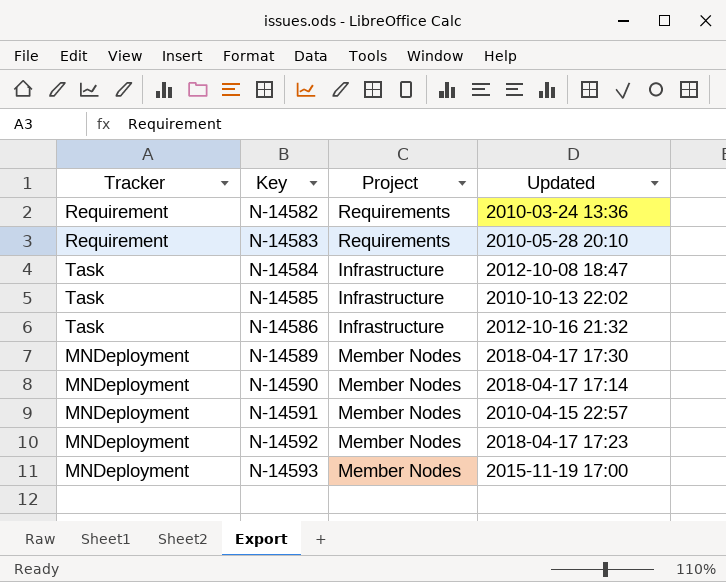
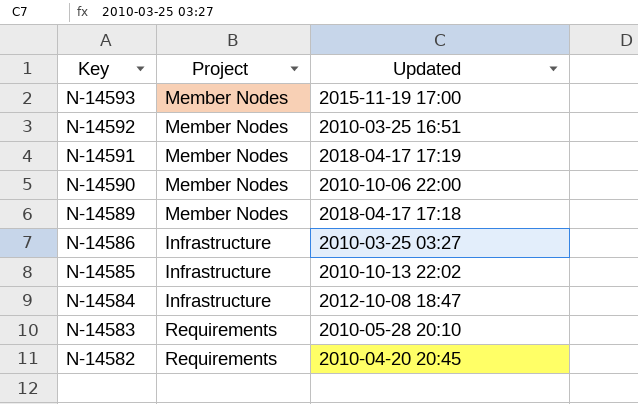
row order: Key ascending -> Key descending
column Tracker | position: 1 -> none
N-14592 | Updated: 2018-04-17 17:23 -> 2010-03-25 16:51
N-14591 | Updated: 2010-04-15 22:57 -> 2018-04-17 17:19
N-14590 | Updated: 2018-04-17 17:14 -> 2010-10-06 22:00
N-14589 | Updated: 2018-04-17 17:30 -> 2018-04-17 17:18
N-14586 | Updated: 2012-10-16 21:32 -> 2010-03-25 03:27
N-14582 | Updated: 2010-03-24 13:36 -> 2010-04-20 20:45

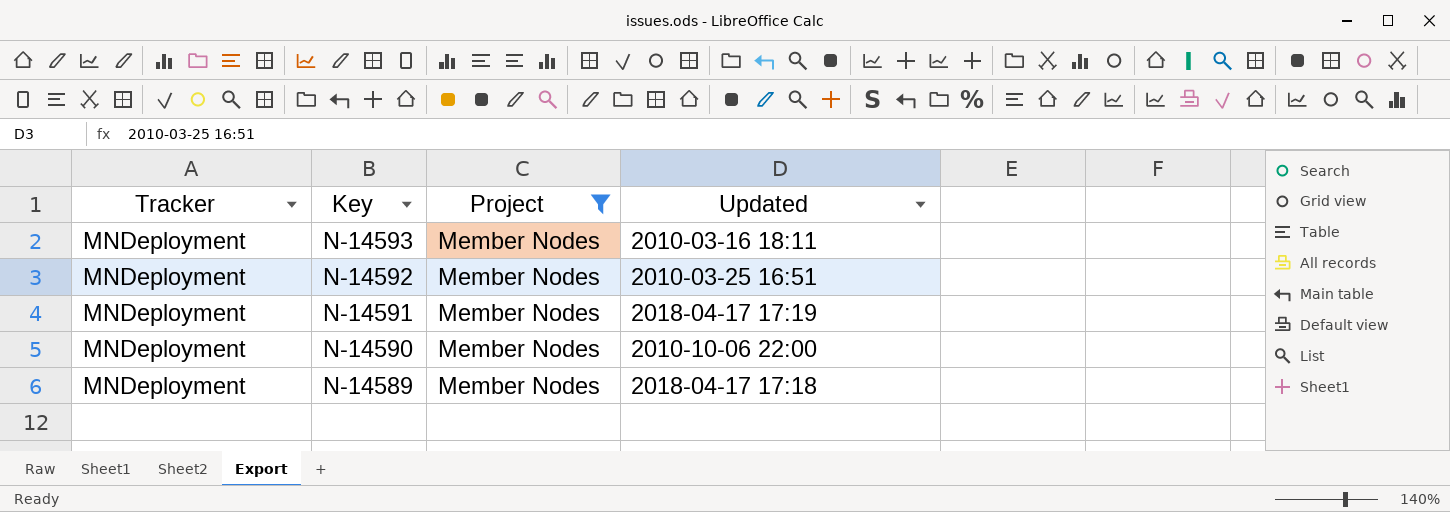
filter: none -> Project = Member Nodes
column Tracker | position: none -> 1
N-14593 | Updated: 2015-11-19 17:00 -> 2010-03-16 18:11

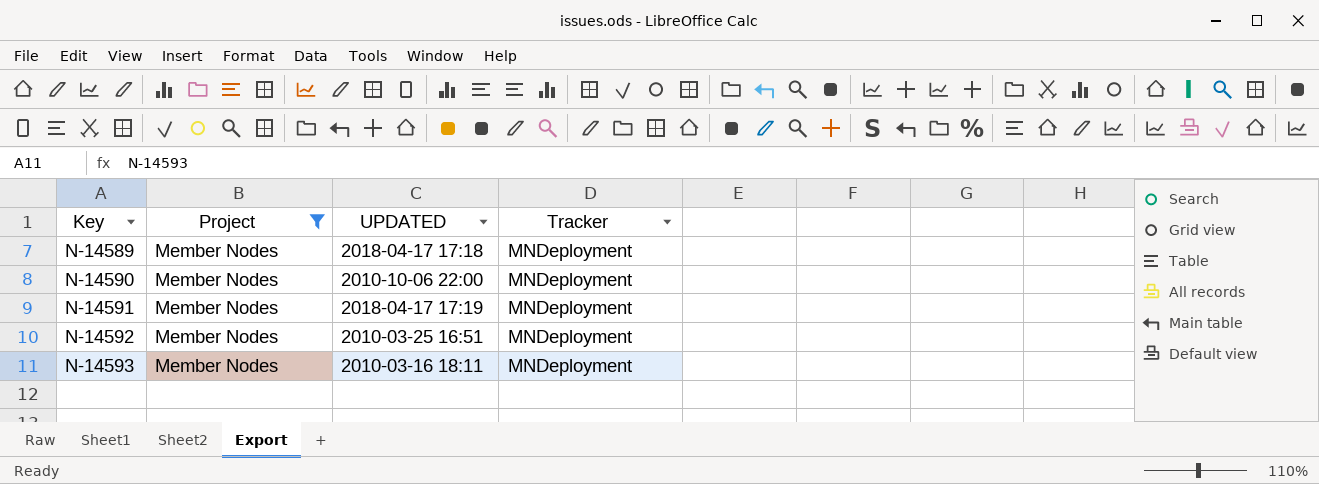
row order: Key descending -> Key ascending
column name: Updated -> UPDATED
column Tracker | position: 1 -> 4

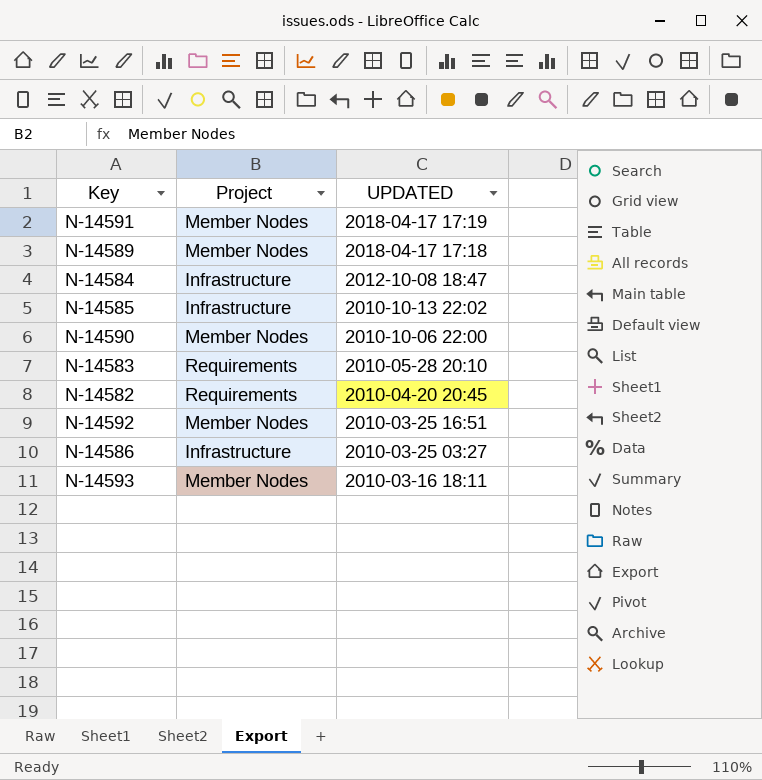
filter: Project = Member Nodes -> none
row order: Key ascending -> UPDATED descending
column Tracker | position: 4 -> none

